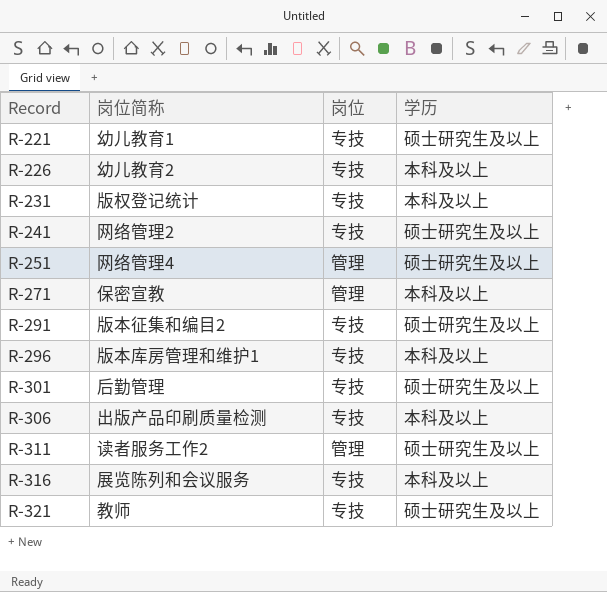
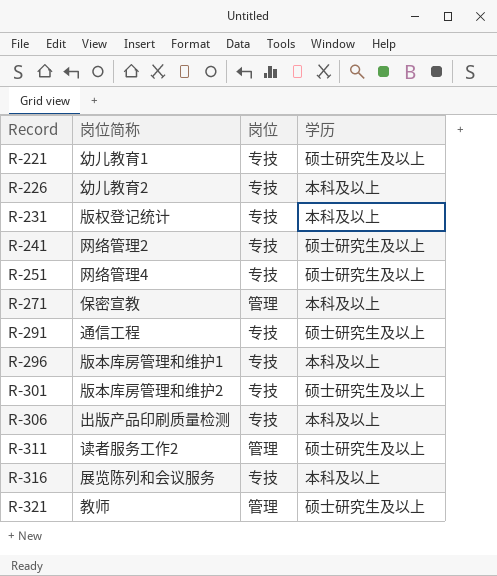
R-251 | 岗位: 管理 -> 专技
R-291 | 岗位简称: 版本征集和编目2 -> 通信工程
R-301 | 岗位简称: 后勤管理 -> 版本库房管理和维护2
R-321 | 岗位: 专技 -> 管理

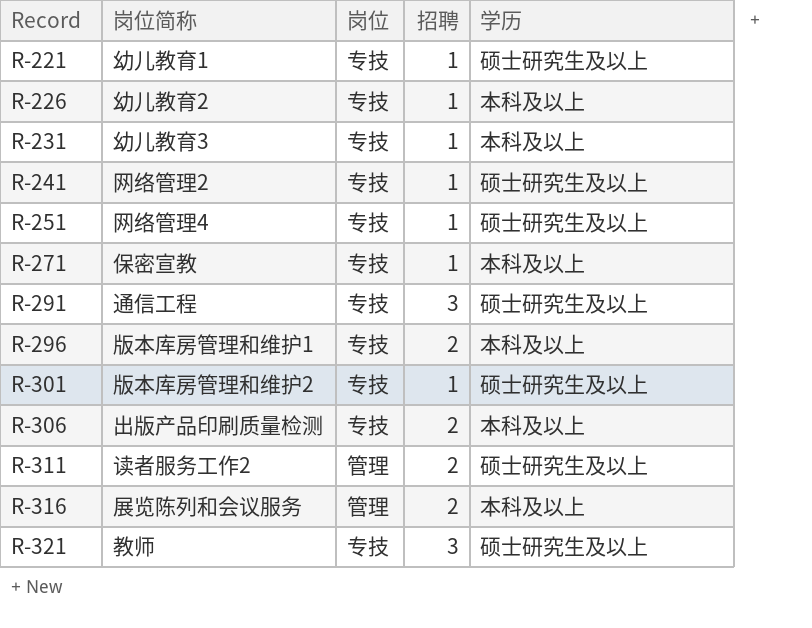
column 招聘 | position: none -> 4
R-231 | 岗位简称: 版权登记统计 -> 幼儿教育3
R-271 | 岗位: 管理 -> 专技
R-316 | 岗位: 专技 -> 管理
R-321 | 岗位: 管理 -> 专技

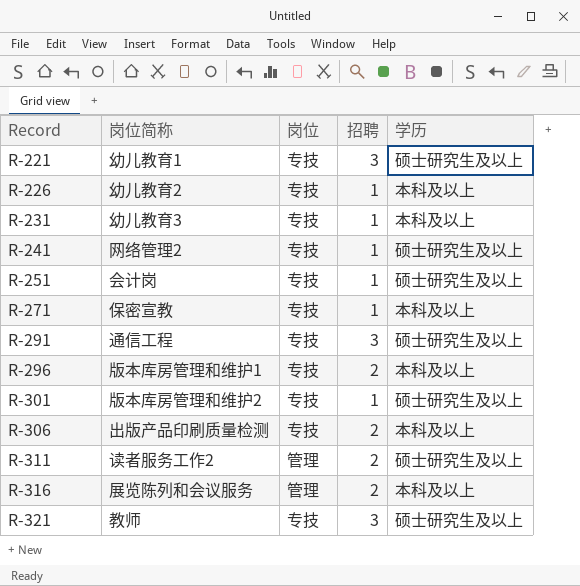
R-221 | 招聘: 1 -> 3
R-251 | 岗位简称: 网络管理4 -> 会计岗

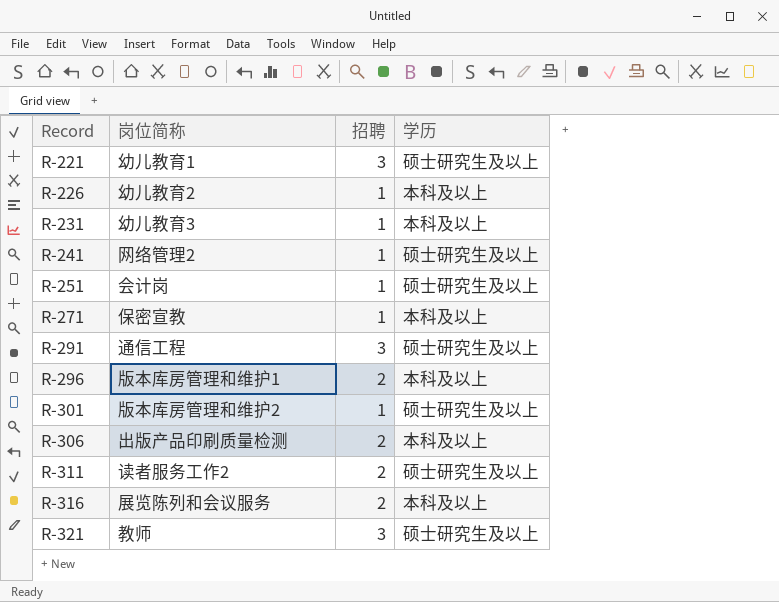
column 岗位 | position: 3 -> none

